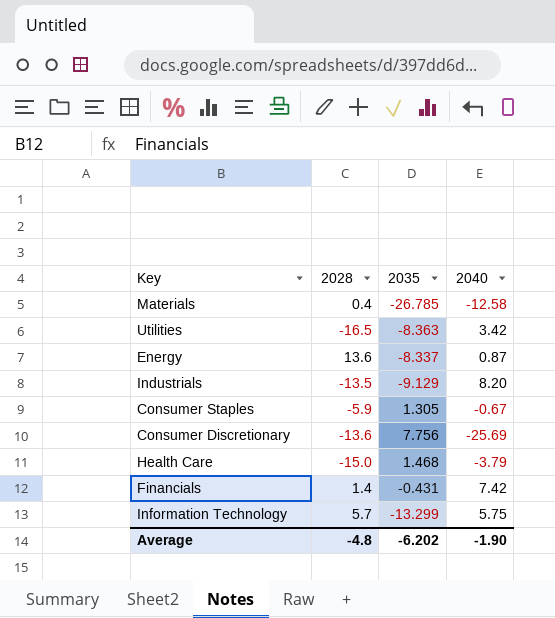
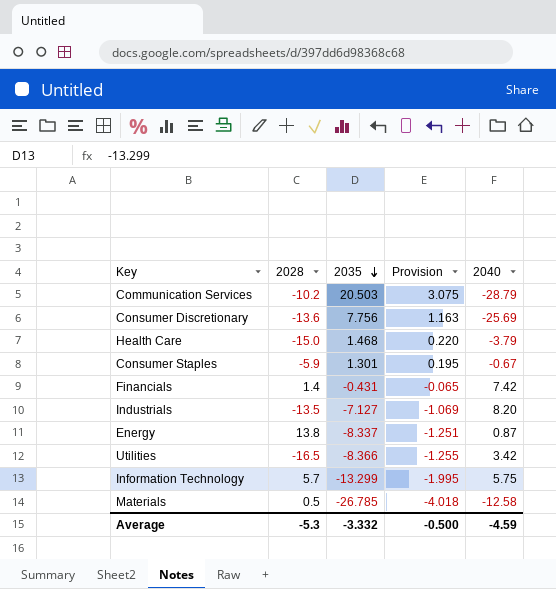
row order: none -> 2035 descending
column Provision | formula: none -> [2035] * 0.15
row Communication Services: none -> -10.2 | 20.503 | 3.075 | -28.79
Consumer Staples | 2035: 1.305 -> 1.301
Industrials | 2035: -9.129 -> -7.127
Energy | 2028: 13.6 -> 13.8
Utilities | 2035: -8.363 -> -8.366
Materials | 2028: 0.4 -> 0.5
Average | 2028: -4.8 -> -5.3
Average | 2035: -6.202 -> -3.332
Average | 2040: -1.90 -> -4.59

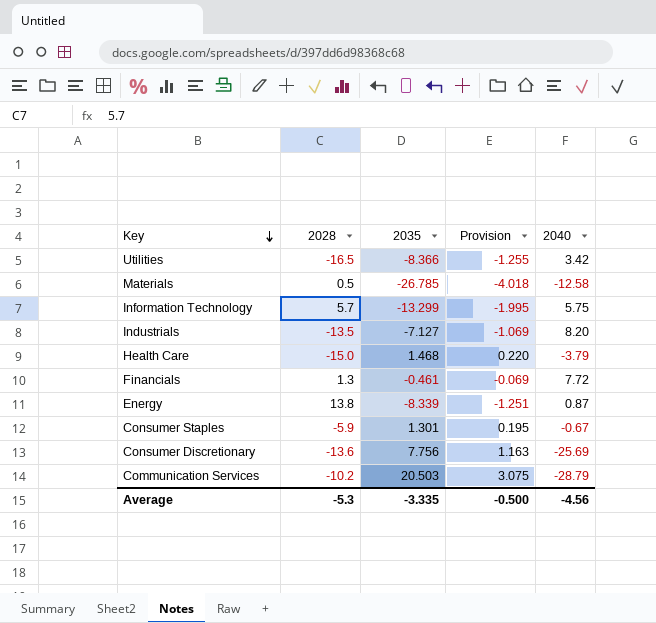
row order: 2035 descending -> Key descending
Financials | 2028: 1.4 -> 1.3
Financials | 2035: -0.431 -> -0.461
Financials | Provision: -0.065 -> -0.069
Financials | 2040: 7.42 -> 7.72
Energy | 2035: -8.337 -> -8.339
Average | 2035: -3.332 -> -3.335
Average | 2040: -4.59 -> -4.56

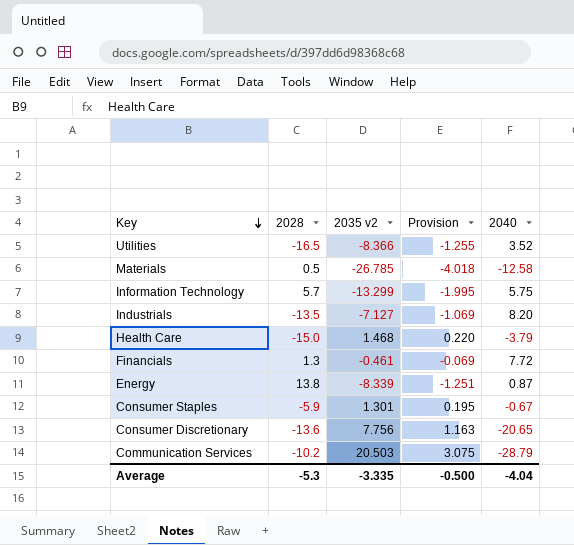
column name: 2035 -> 2035 v2
Utilities | 2040: 3.42 -> 3.52
Consumer Discretionary | 2040: -25.69 -> -20.65
Average | 2040: -4.56 -> -4.04

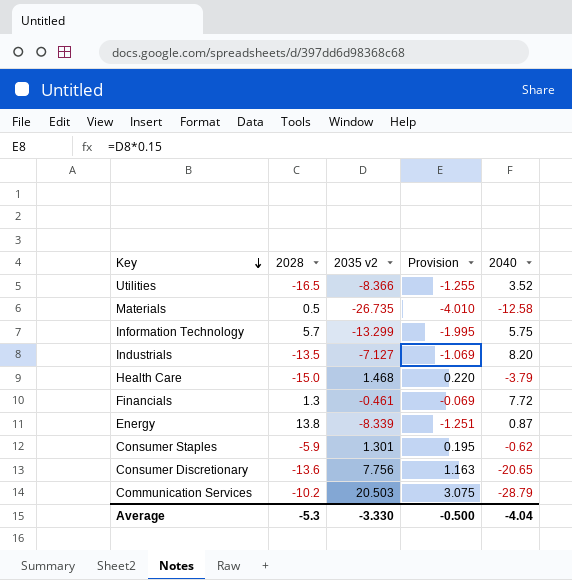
Materials | 2035 v2: -26.785 -> -26.735
Materials | Provision: -4.018 -> -4.010
Consumer Staples | 2040: -0.67 -> -0.62
Average | 2035 v2: -3.335 -> -3.330

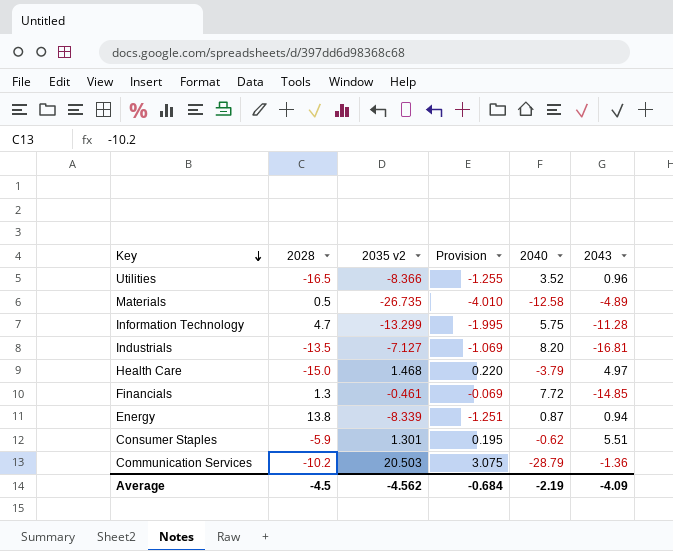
column 2043 | position: none -> 6
row Consumer Discretionary: -13.6 | 7.756 | 1.163 | -20.65 -> none
Information Technology | 2028: 5.7 -> 4.7
Average | 2028: -5.3 -> -4.5
Average | 2035 v2: -3.330 -> -4.562
Average | Provision: -0.500 -> -0.684
Average | 2040: -4.04 -> -2.19

